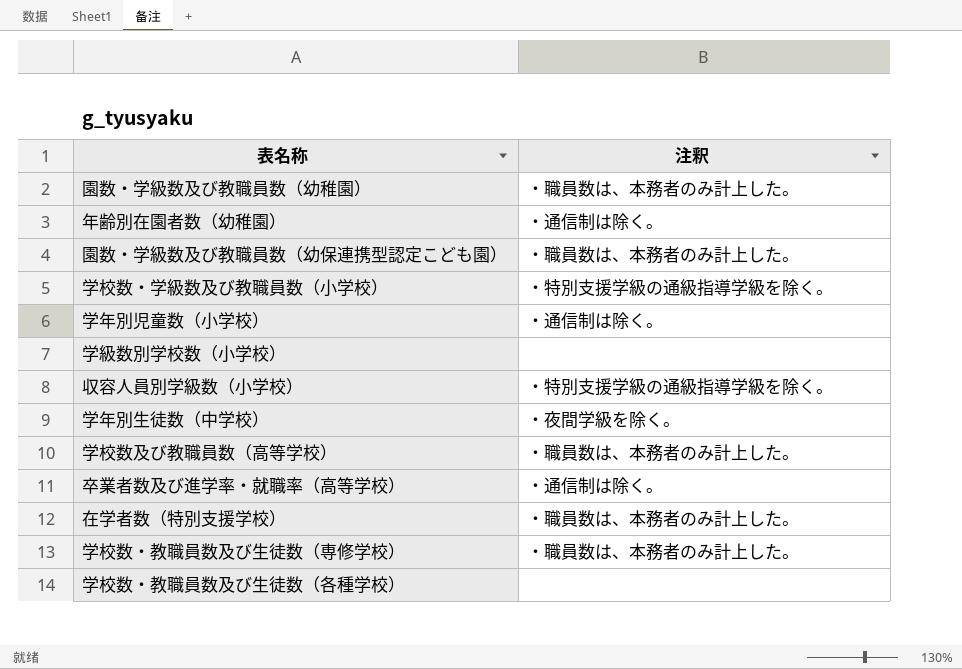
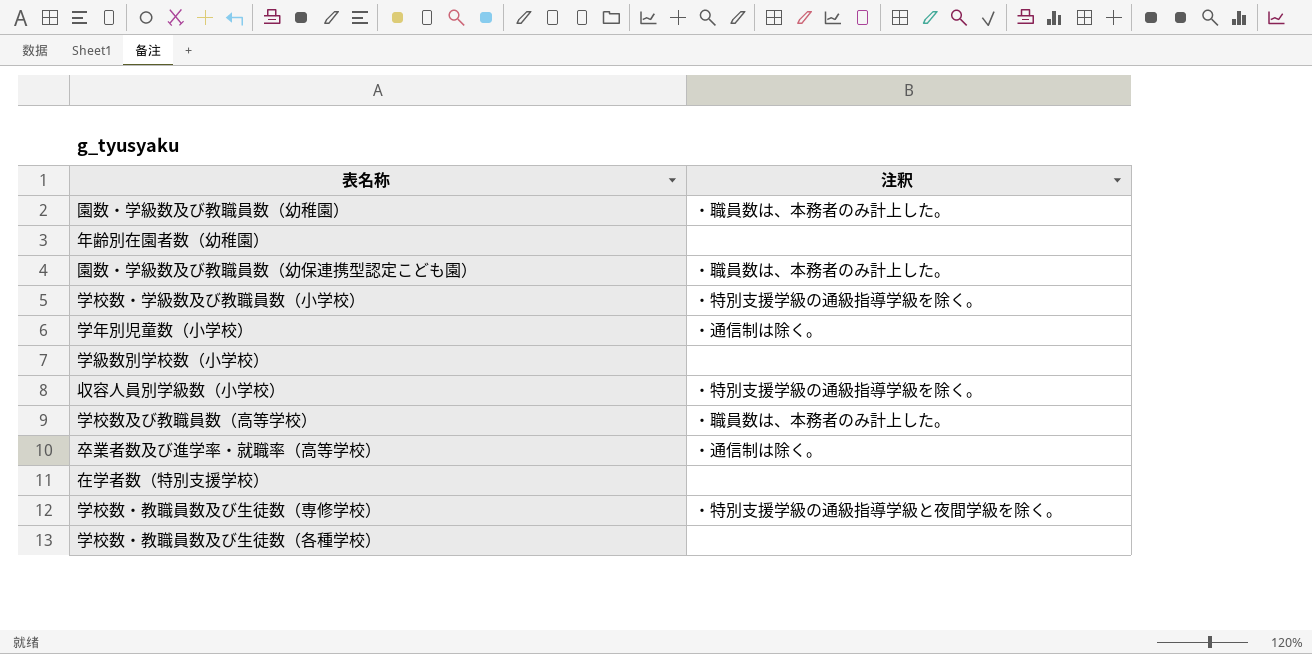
row 学年別生徒数（中学校）: ・夜間学級を除く。 -> none
年齢別在園者数（幼稚園） | 注釈: ・通信制は除く。 -> none
在学者数（特別支援学校） | 注釈: ・職員数は、本務者のみ計上した。 -> none
学校数・教職員数及び生徒数（専修学校） | 注釈: ・職員数は、本務者のみ計上した。 -> ・特別支援学級の通級指導学級と夜間学級を除く。

